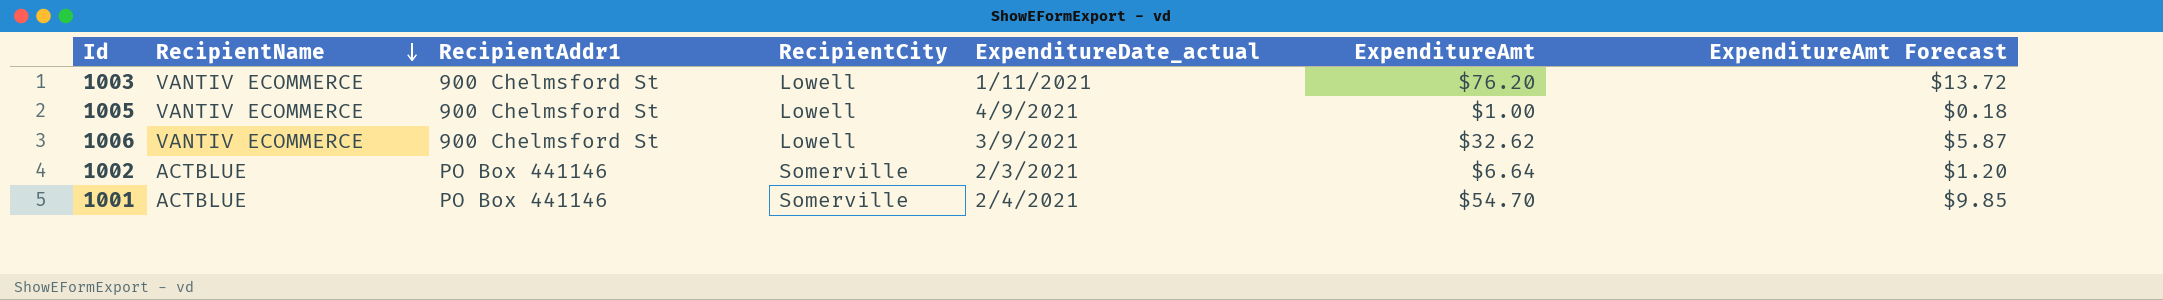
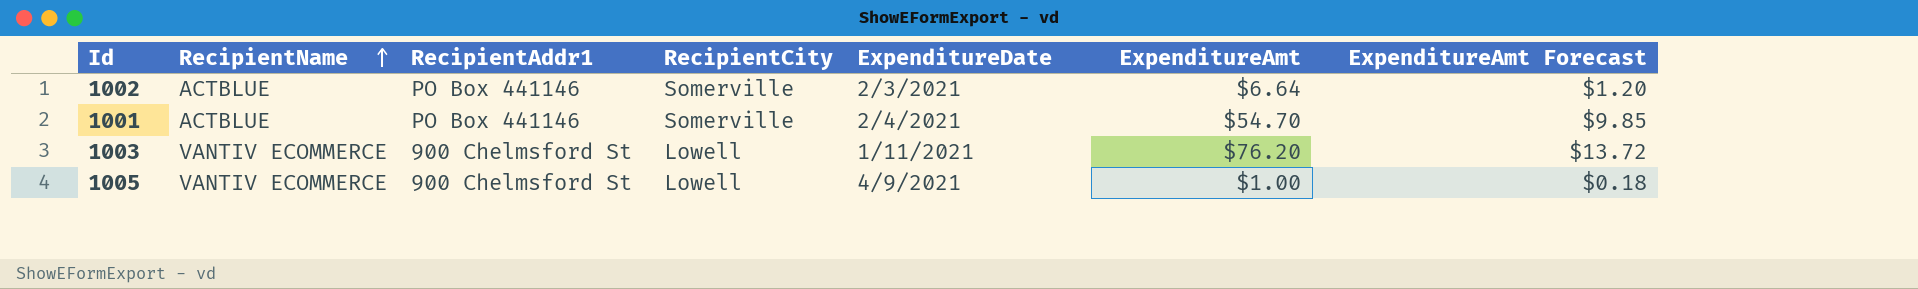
row order: RecipientName descending -> RecipientName ascending
column name: ExpenditureDate_actual -> ExpenditureDate
row 1006: VANTIV ECOMMERCE | 900 Chelmsford St | Lowell | 3/9/2021 | $32.62 | $5.87 -> none

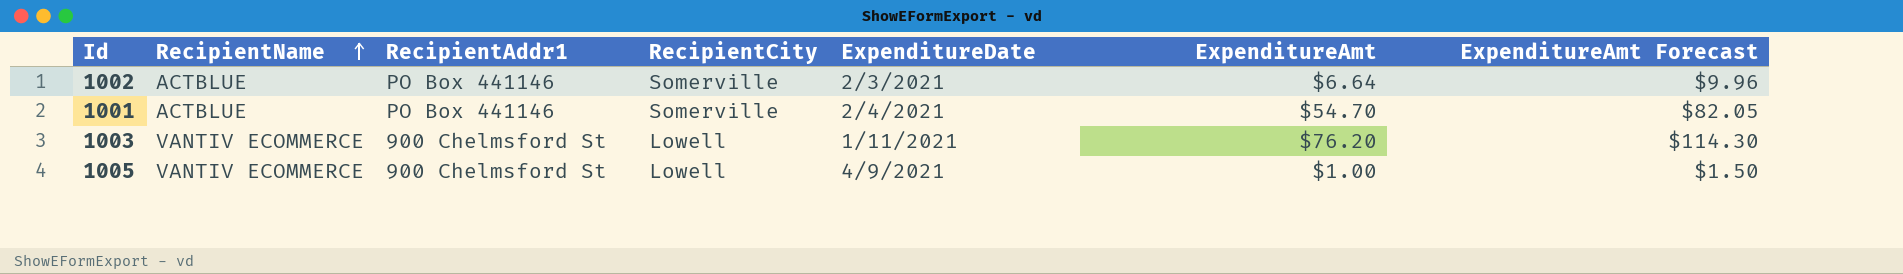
column ExpenditureAmt Forecast | formula: [ExpenditureAmt] * 0.18 -> [ExpenditureAmt] * 1.5

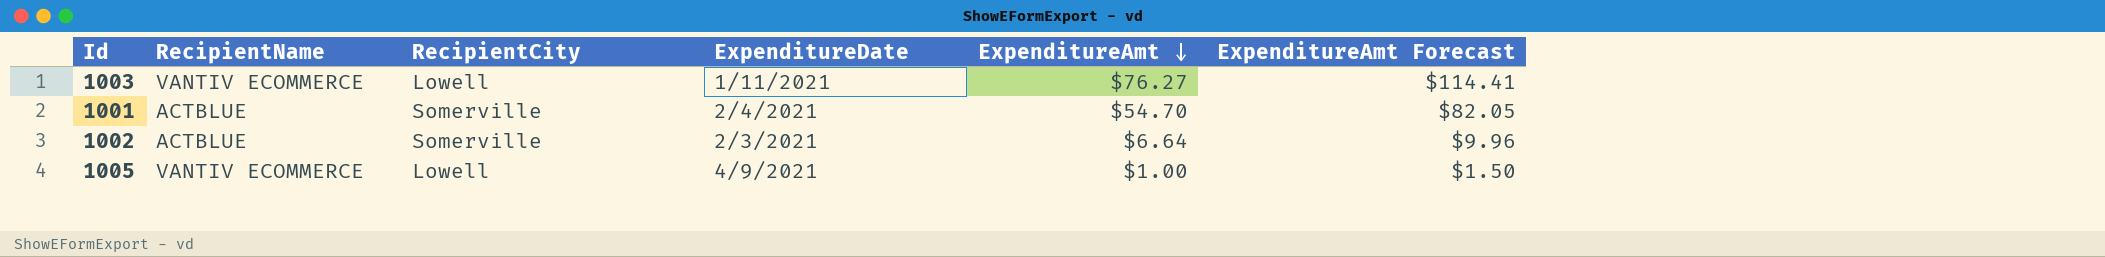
row order: RecipientName ascending -> ExpenditureAmt descending
column RecipientAddr1 | position: 3 -> none
1003 | ExpenditureAmt: $76.20 -> $76.27
1003 | ExpenditureAmt Forecast: $114.30 -> $114.41

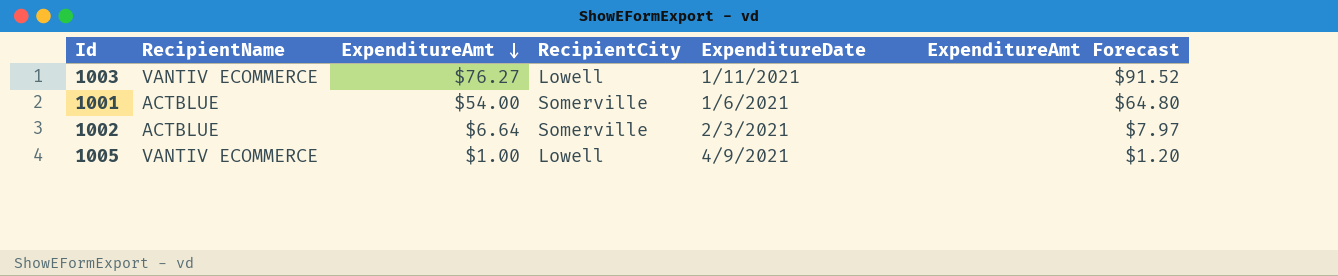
column ExpenditureAmt | position: 5 -> 3
column ExpenditureAmt Forecast | formula: [ExpenditureAmt] * 1.5 -> [ExpenditureAmt] * 1.2
1001 | ExpenditureAmt: $54.70 -> $54.00
1001 | ExpenditureDate: 2/4/2021 -> 1/6/2021

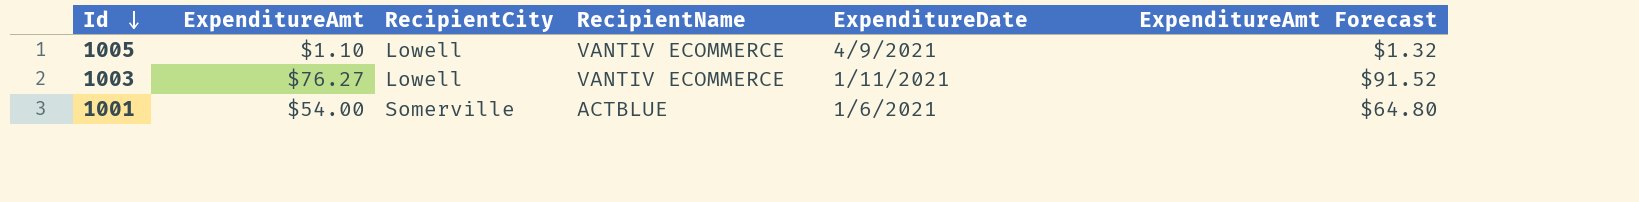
row order: ExpenditureAmt descending -> Id descending
column RecipientName | position: 2 -> 4
row 1002: ACTBLUE | $6.64 | Somerville | 2/3/2021 | $7.97 -> none
1005 | ExpenditureAmt: $1.00 -> $1.10
1005 | ExpenditureAmt Forecast: $1.20 -> $1.32

